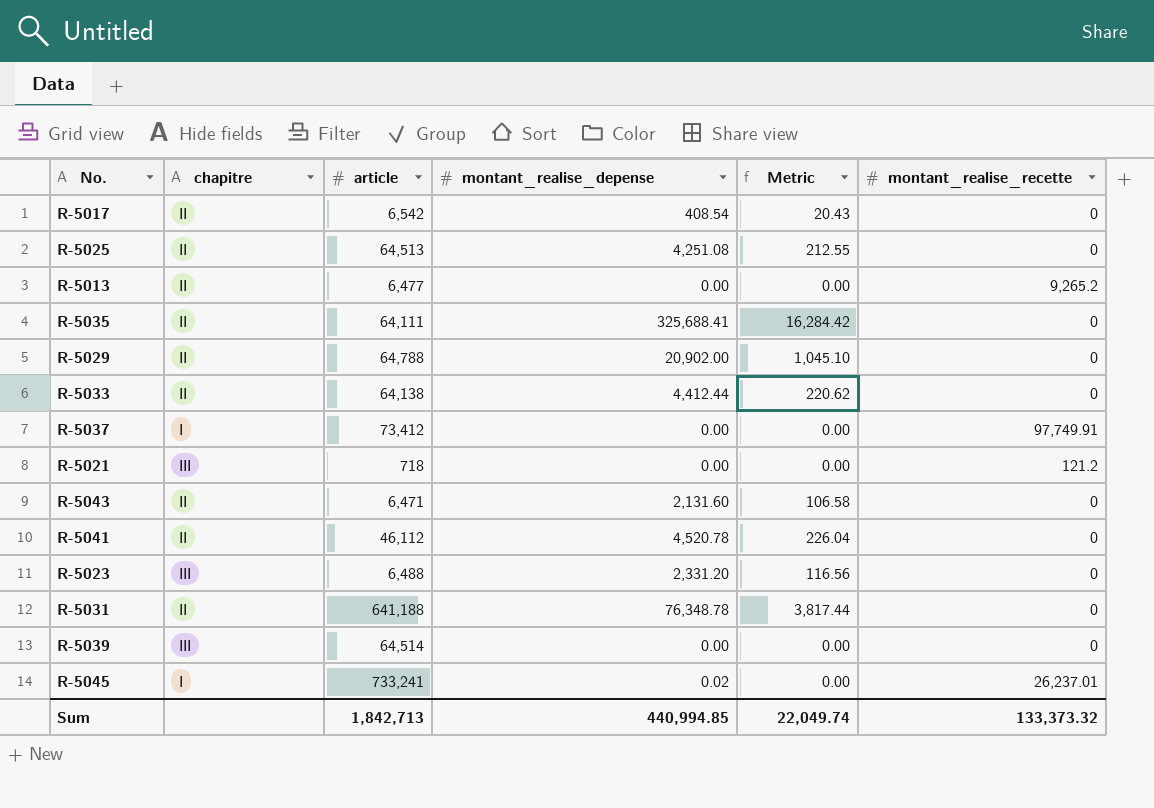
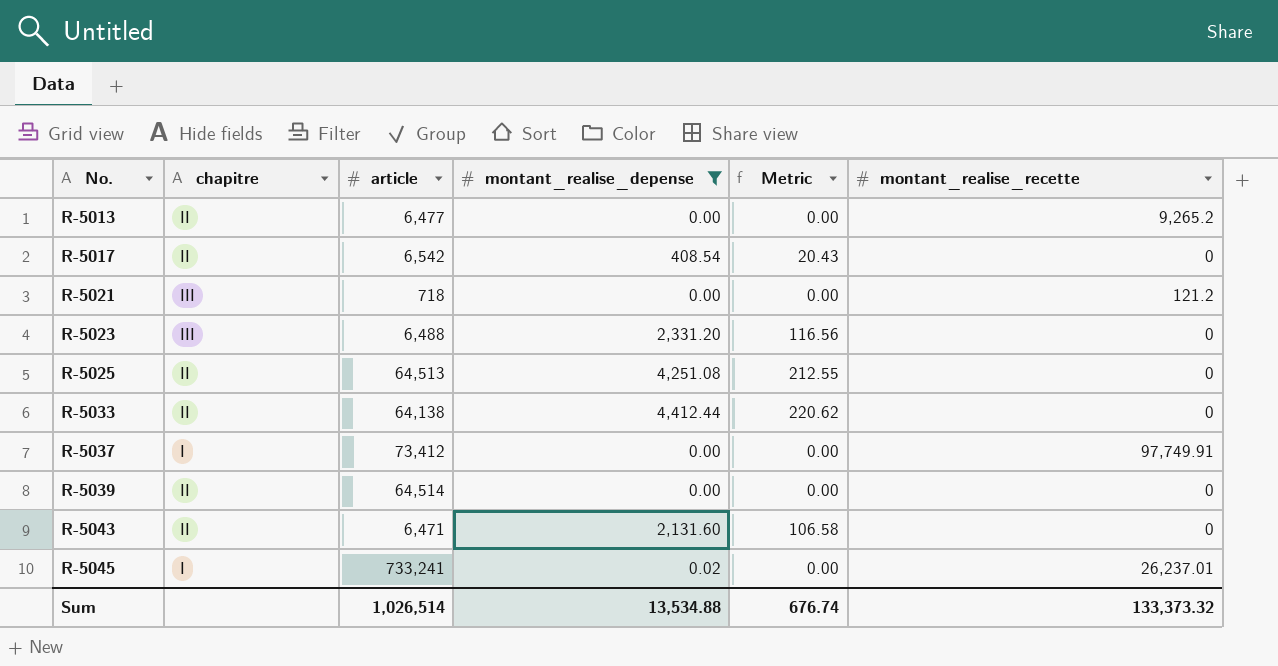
filter: none -> montant_realise_depense <= 4,412.44
row order: none -> No. ascending
R-5039 | chapitre: III -> II
Sum | article: 1,842,713 -> 1,026,514
Sum | montant_realise_depense: 440,994.85 -> 13,534.88
Sum | Metric: 22,049.74 -> 676.74

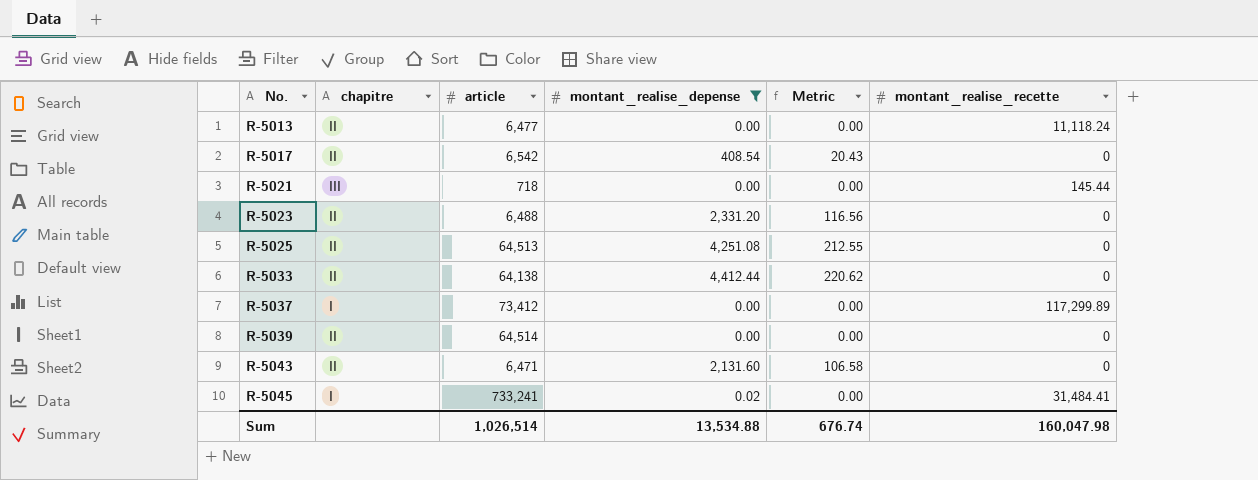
R-5013 | montant_realise_recette: 9,265.2 -> 11,118.24
R-5021 | montant_realise_recette: 121.2 -> 145.44
R-5023 | chapitre: III -> II
R-5037 | montant_realise_recette: 97,749.91 -> 117,299.89
R-5045 | montant_realise_recette: 26,237.01 -> 31,484.41
Sum | montant_realise_recette: 133,373.32 -> 160,047.98

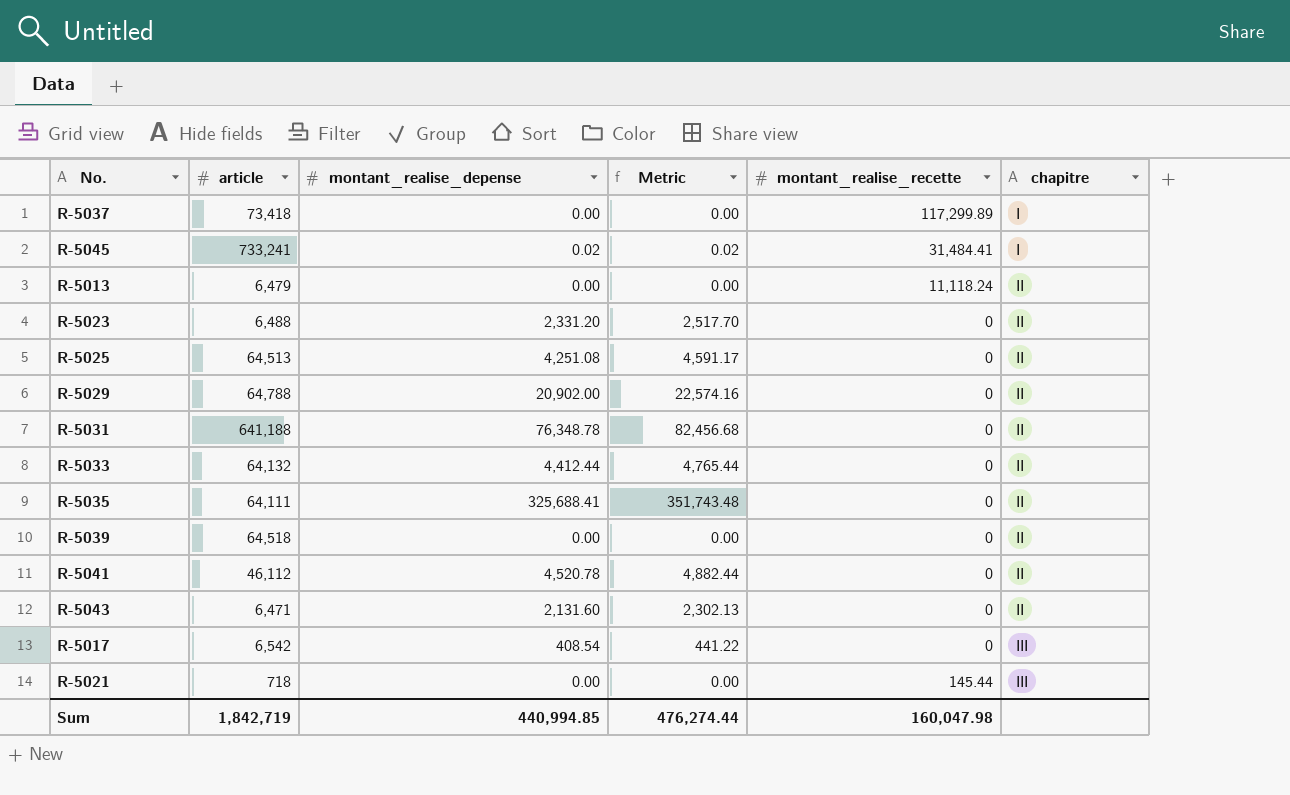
filter: montant_realise_depense <= 4,412.44 -> none
row order: No. ascending -> chapitre ascending
column Metric | formula: [montant_realise_depense] * 0.05 -> [montant_realise_depense] * 1.08
column chapitre | position: 2 -> 6
R-5037 | article: 73,412 -> 73,418
R-5013 | article: 6,477 -> 6,479
R-5033 | article: 64,138 -> 64,132
R-5039 | article: 64,514 -> 64,518
R-5017 | chapitre: II -> III
Sum | article: 1,026,514 -> 1,842,719
Sum | montant_realise_depense: 13,534.88 -> 440,994.85
Sum | Metric: 676.74 -> 476,274.44

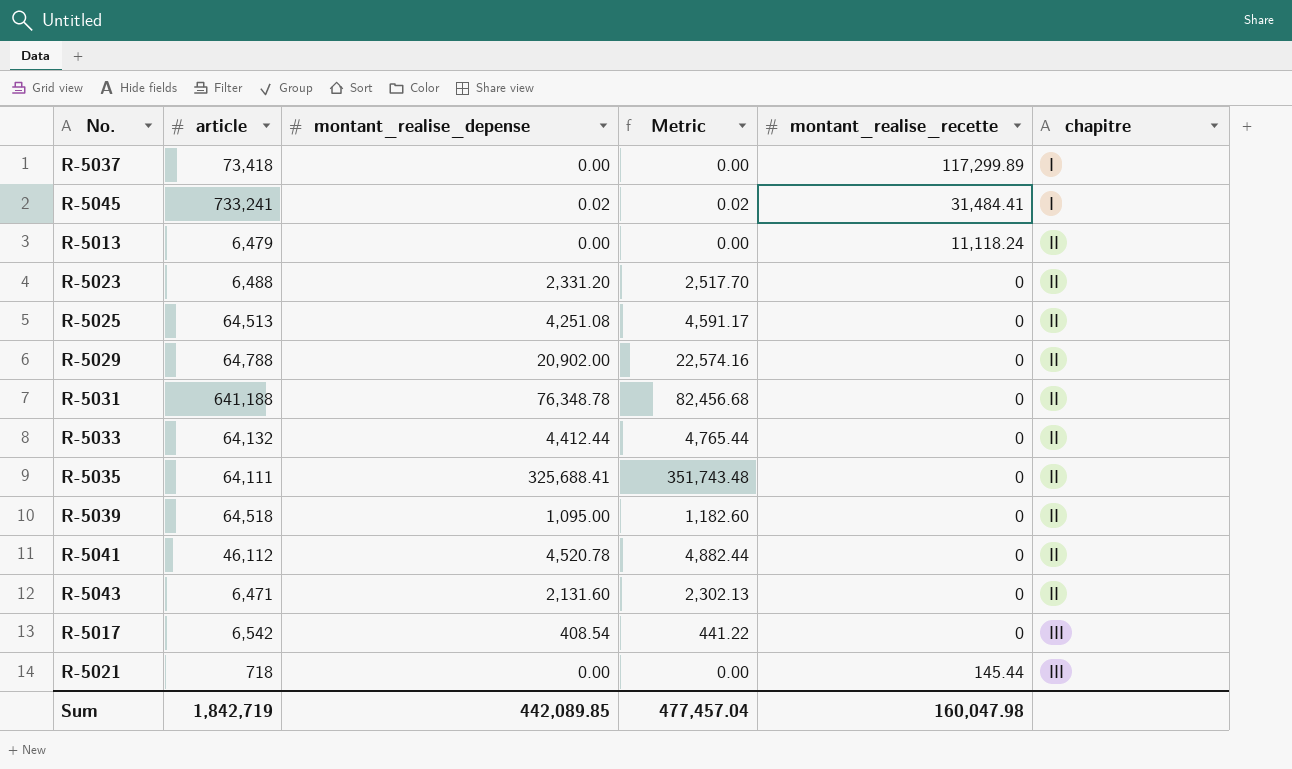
R-5039 | montant_realise_depense: 0.00 -> 1,095.00
R-5039 | Metric: 0.00 -> 1,182.60
Sum | montant_realise_depense: 440,994.85 -> 442,089.85
Sum | Metric: 476,274.44 -> 477,457.04

